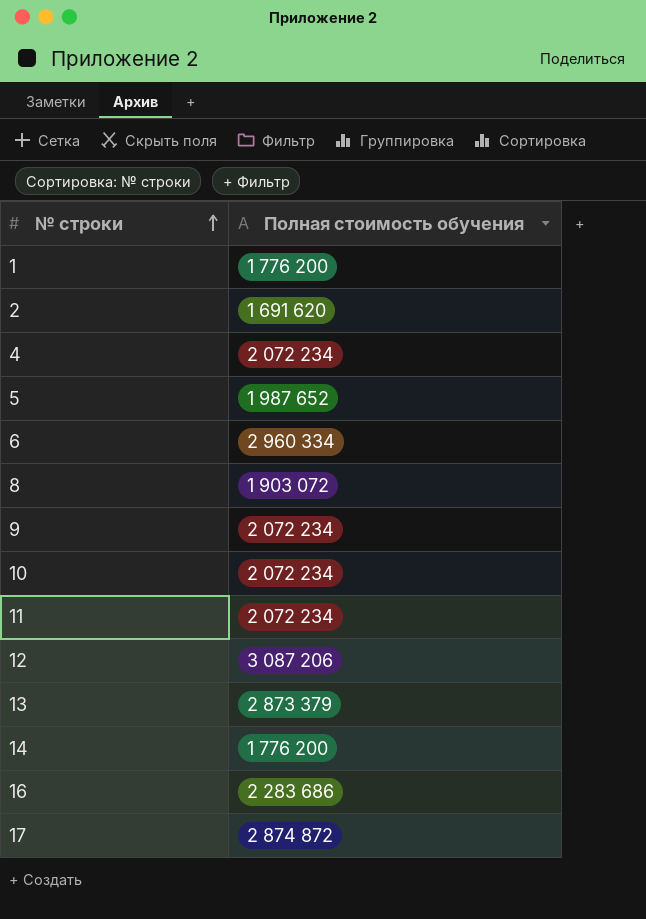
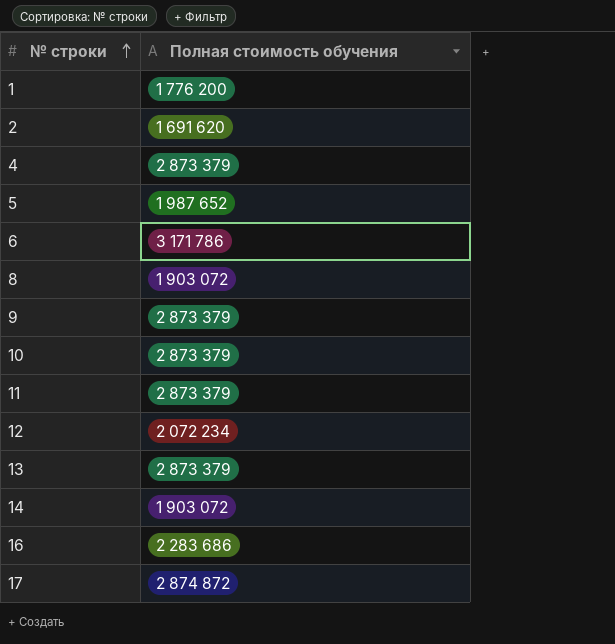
4 | Полная стоимость обучения: 2 072 234 -> 2 873 379
6 | Полная стоимость обучения: 2 960 334 -> 3 171 786
9 | Полная стоимость обучения: 2 072 234 -> 2 873 379
10 | Полная стоимость обучения: 2 072 234 -> 2 873 379
11 | Полная стоимость обучения: 2 072 234 -> 2 873 379
12 | Полная стоимость обучения: 3 087 206 -> 2 072 234
14 | Полная стоимость обучения: 1 776 200 -> 1 903 072

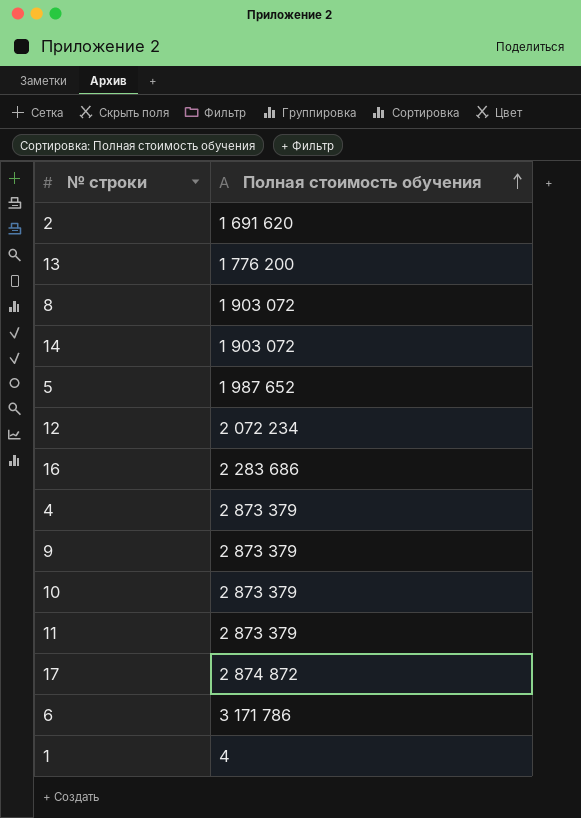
row order: № строки ascending -> Полная стоимость обучения ascending
13 | Полная стоимость обучения: 2 873 379 -> 1 776 200
1 | Полная стоимость обучения: 1 776 200 -> 4

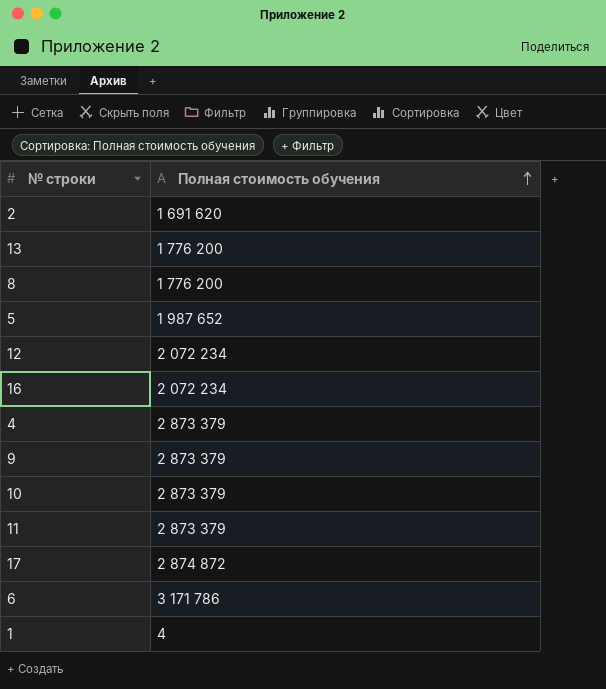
row 14: 1 903 072 -> none
8 | Полная стоимость обучения: 1 903 072 -> 1 776 200
16 | Полная стоимость обучения: 2 283 686 -> 2 072 234

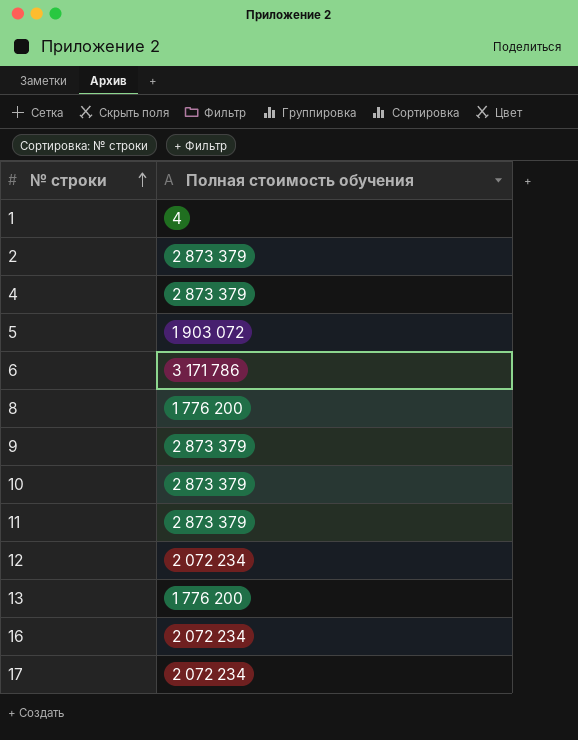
row order: Полная стоимость обучения ascending -> № строки ascending
2 | Полная стоимость обучения: 1 691 620 -> 2 873 379
5 | Полная стоимость обучения: 1 987 652 -> 1 903 072
17 | Полная стоимость обучения: 2 874 872 -> 2 072 234

